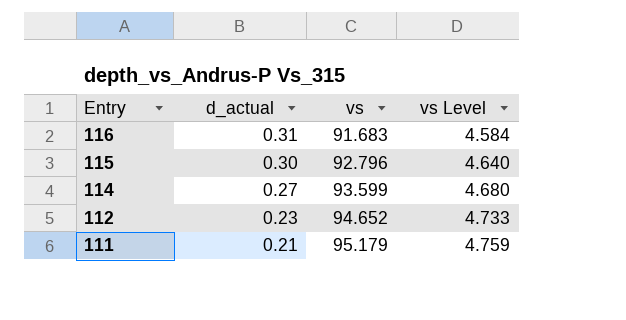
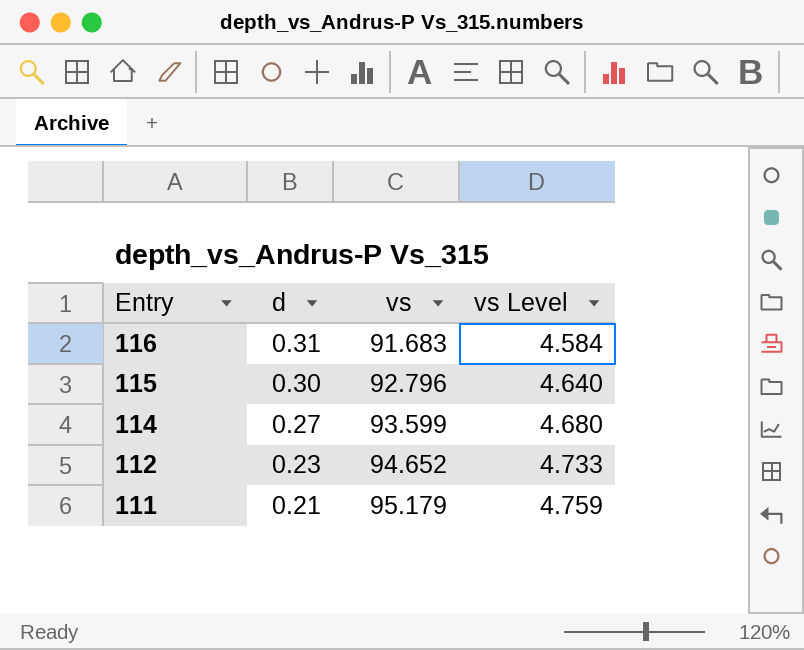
column name: d_actual -> d

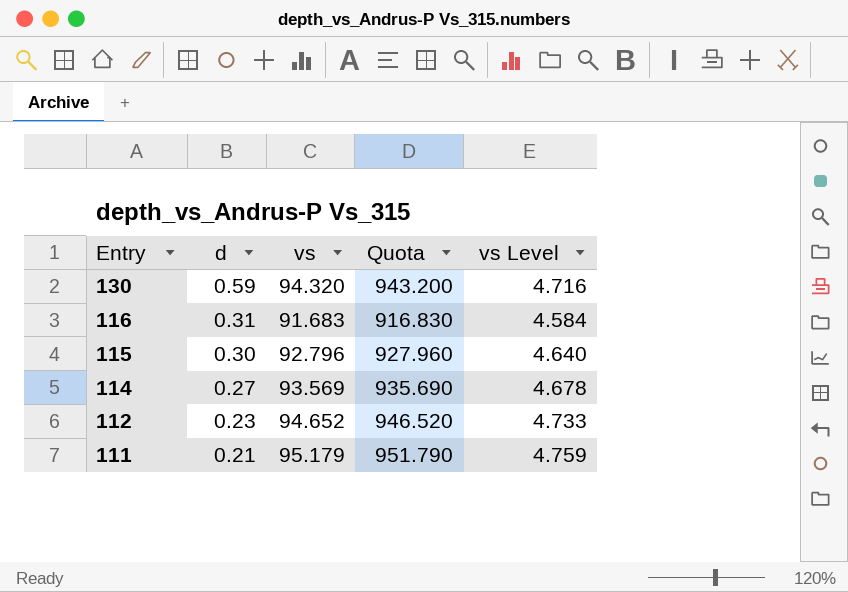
column Quota | formula: none -> [vs] * 10
row 130: none -> 0.59 | 94.320 | 943.200 | 4.716
114 | vs: 93.599 -> 93.569
114 | vs Level: 4.680 -> 4.678

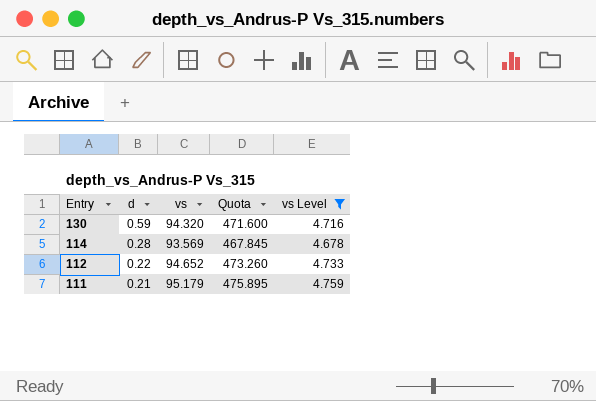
filter: none -> vs Level >= 4.678
column Quota | formula: [vs] * 10 -> [vs] * 5
114 | d: 0.27 -> 0.28
112 | d: 0.23 -> 0.22

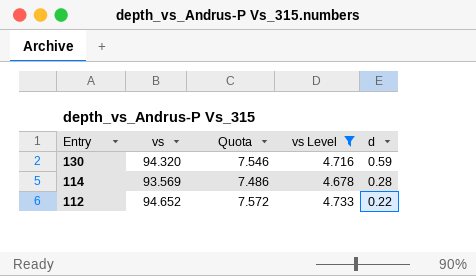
column Quota | formula: [vs] * 5 -> [vs] * 0.08
column d | position: 2 -> 5
row 111: 0.21 | 95.179 | 475.895 | 4.759 -> none

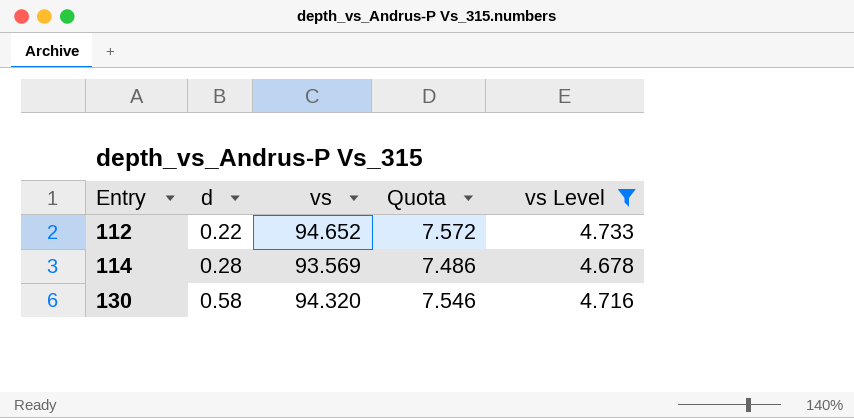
row order: Entry descending -> Entry ascending
column d | position: 5 -> 2
130 | d: 0.59 -> 0.58

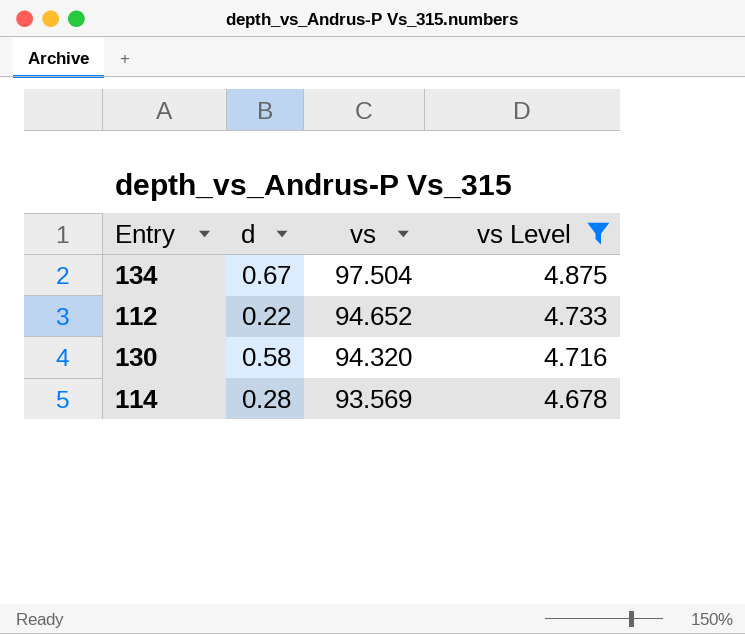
row order: Entry ascending -> vs descending
column Quota | formula: [vs] * 0.08 -> none
row 134: none -> 0.67 | 97.504 | 4.875

